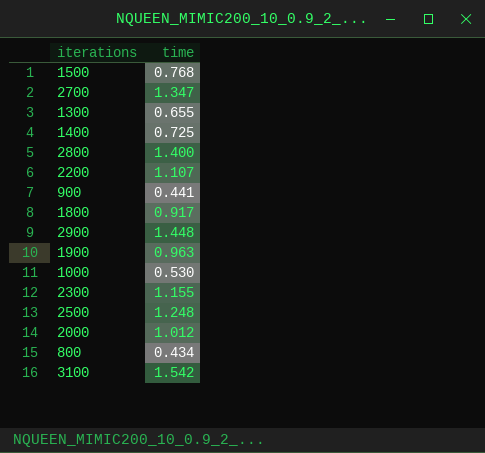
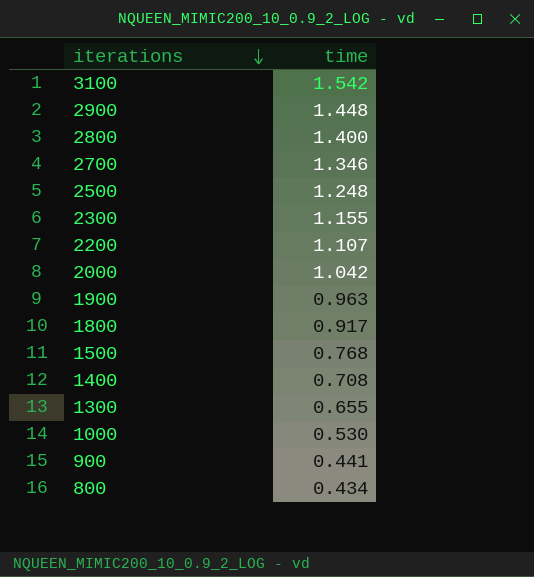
row order: none -> iterations descending
2700 | time: 1.347 -> 1.346
2000 | time: 1.012 -> 1.042
1400 | time: 0.725 -> 0.708

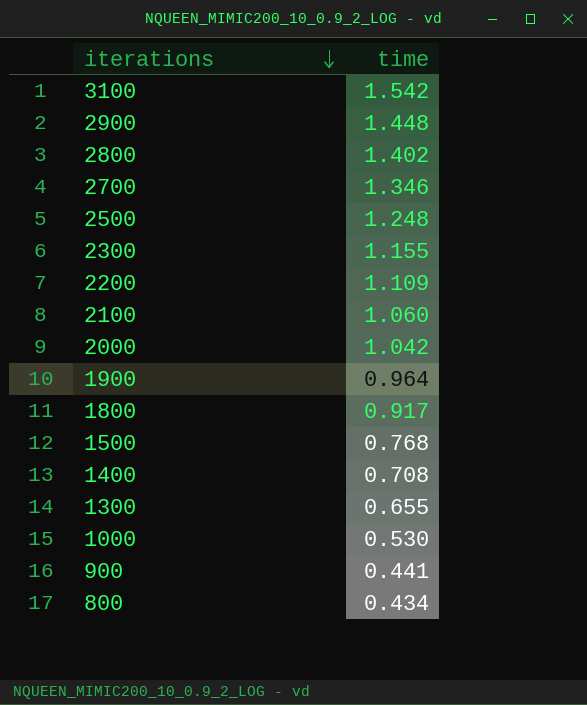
2800 | time: 1.400 -> 1.402
2200 | time: 1.107 -> 1.109
row 2100: none -> 1.060
1900 | time: 0.963 -> 0.964

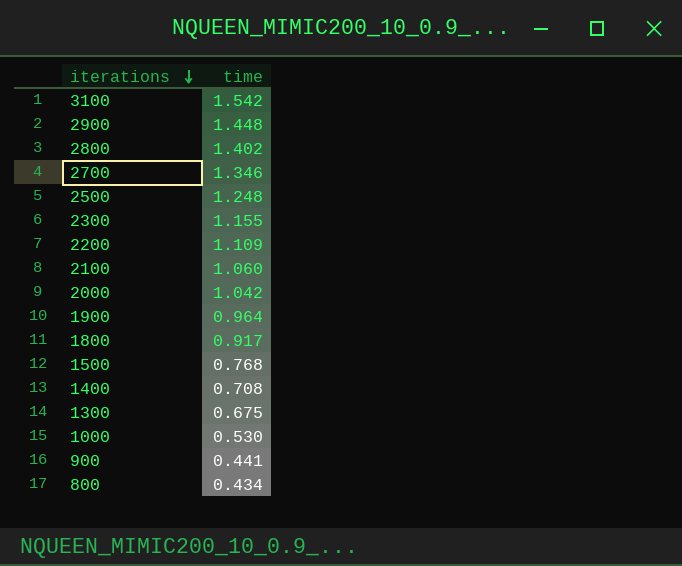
1300 | time: 0.655 -> 0.675

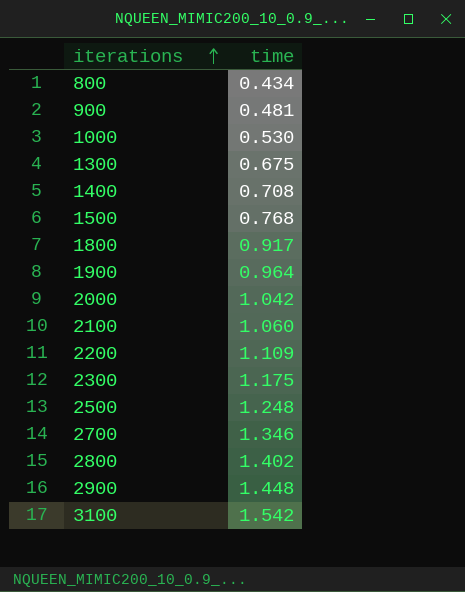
row order: iterations descending -> iterations ascending
900 | time: 0.441 -> 0.481
2300 | time: 1.155 -> 1.175

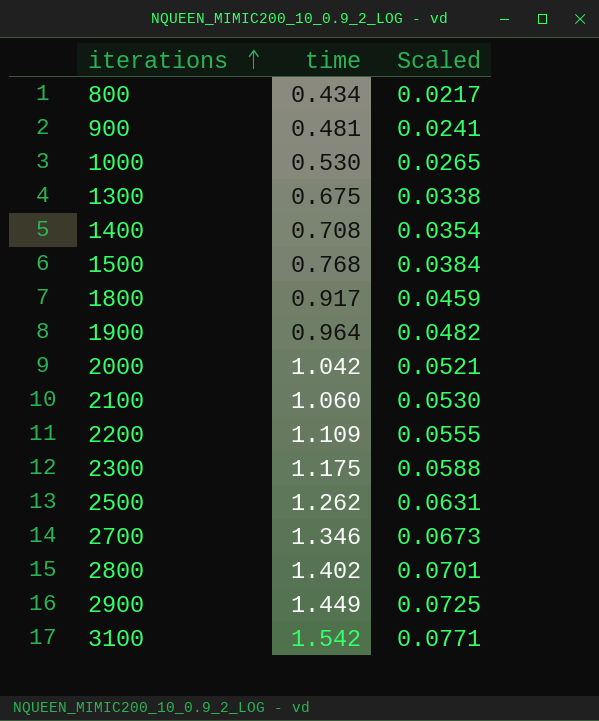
column Scaled | formula: none -> [time] * 0.05
2500 | time: 1.248 -> 1.262
2900 | time: 1.448 -> 1.449

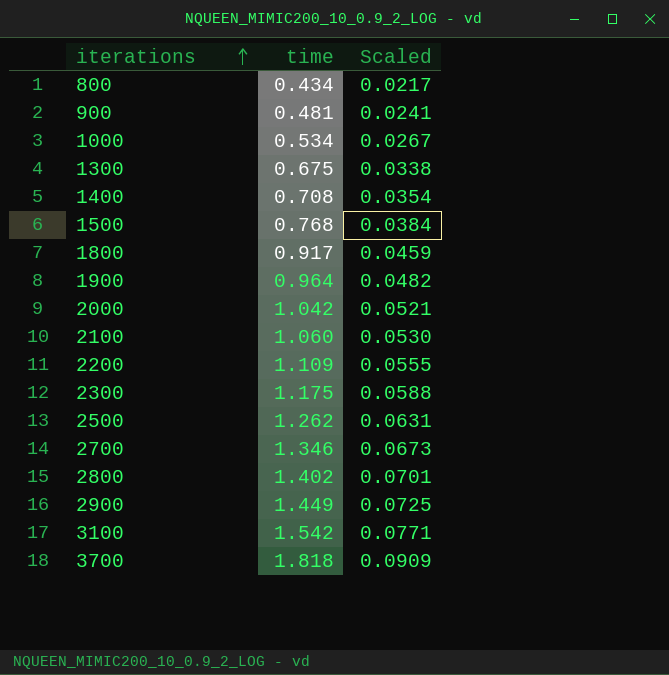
1000 | time: 0.530 -> 0.534
1000 | Scaled: 0.0265 -> 0.0267
row 3700: none -> 1.818 | 0.0909

